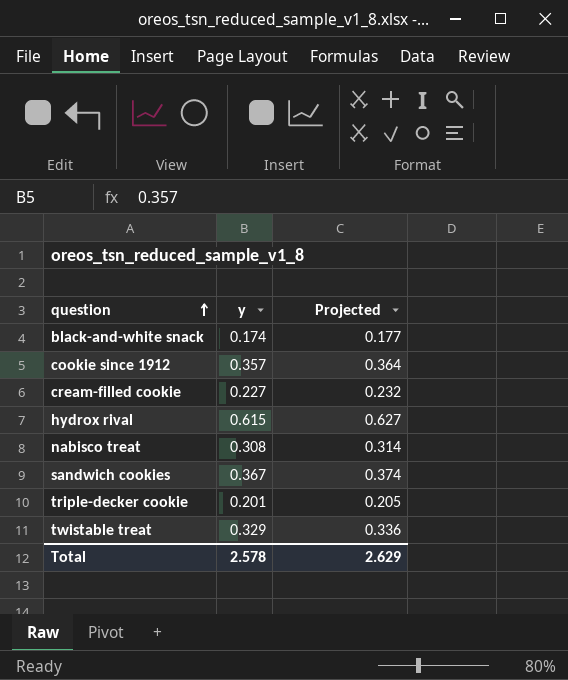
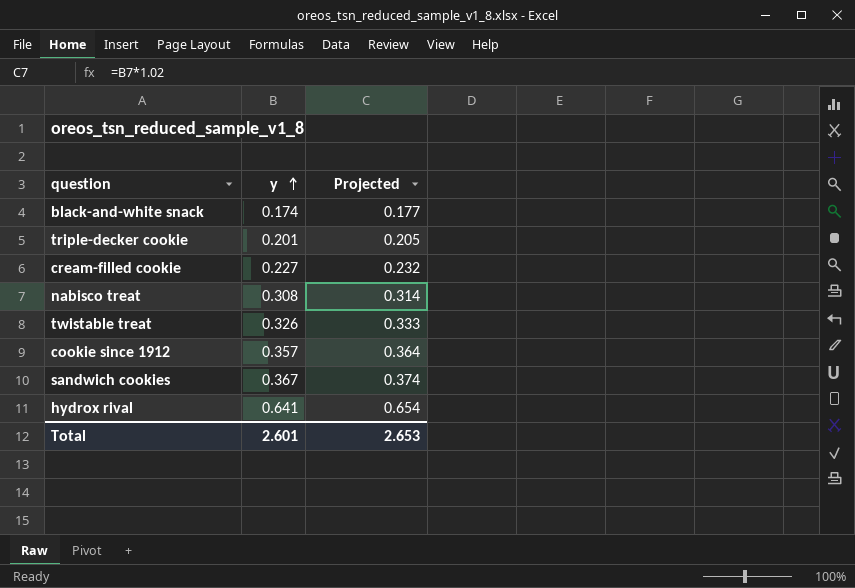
row order: question ascending -> y ascending
twistable treat | y: 0.329 -> 0.326
twistable treat | Projected: 0.336 -> 0.333
hydrox rival | y: 0.615 -> 0.641
hydrox rival | Projected: 0.627 -> 0.654
Total | y: 2.578 -> 2.601
Total | Projected: 2.629 -> 2.653

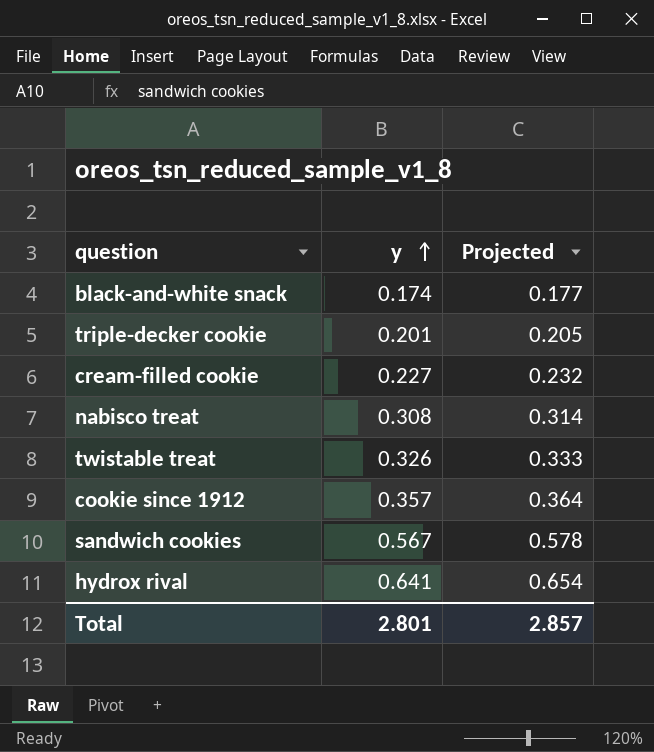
sandwich cookies | y: 0.367 -> 0.567
sandwich cookies | Projected: 0.374 -> 0.578
Total | y: 2.601 -> 2.801
Total | Projected: 2.653 -> 2.857

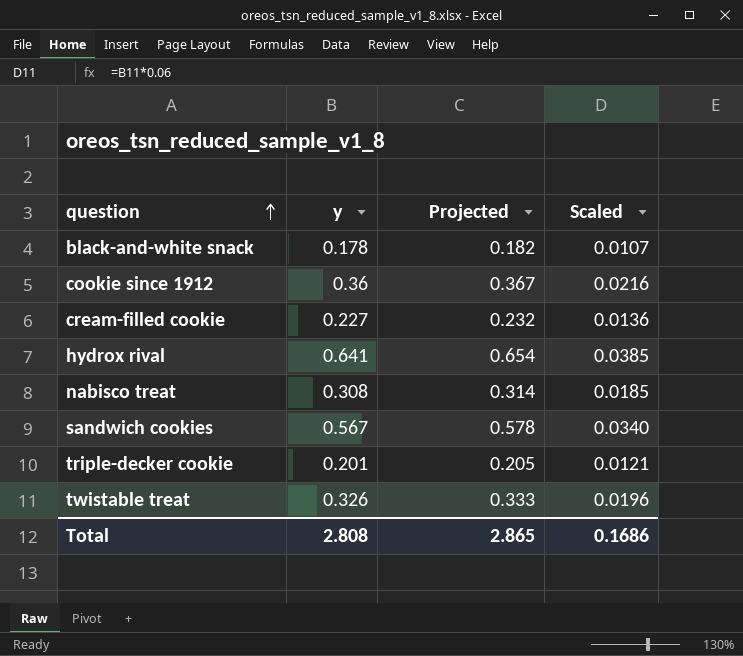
row order: y ascending -> question ascending
column Scaled | formula: none -> [y] * 0.06
black-and-white snack | y: 0.174 -> 0.178
black-and-white snack | Projected: 0.177 -> 0.182
cookie since 1912 | y: 0.357 -> 0.36
cookie since 1912 | Projected: 0.364 -> 0.367
Total | y: 2.801 -> 2.808
Total | Projected: 2.857 -> 2.865

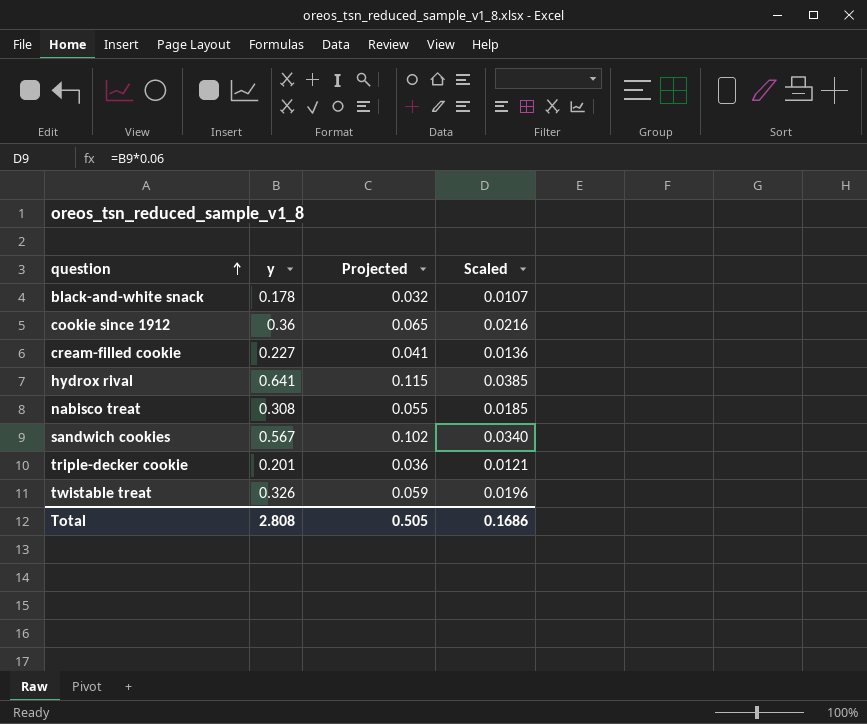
column Projected | formula: [y] * 1.02 -> [y] * 0.18
Total | Projected: 2.865 -> 0.505

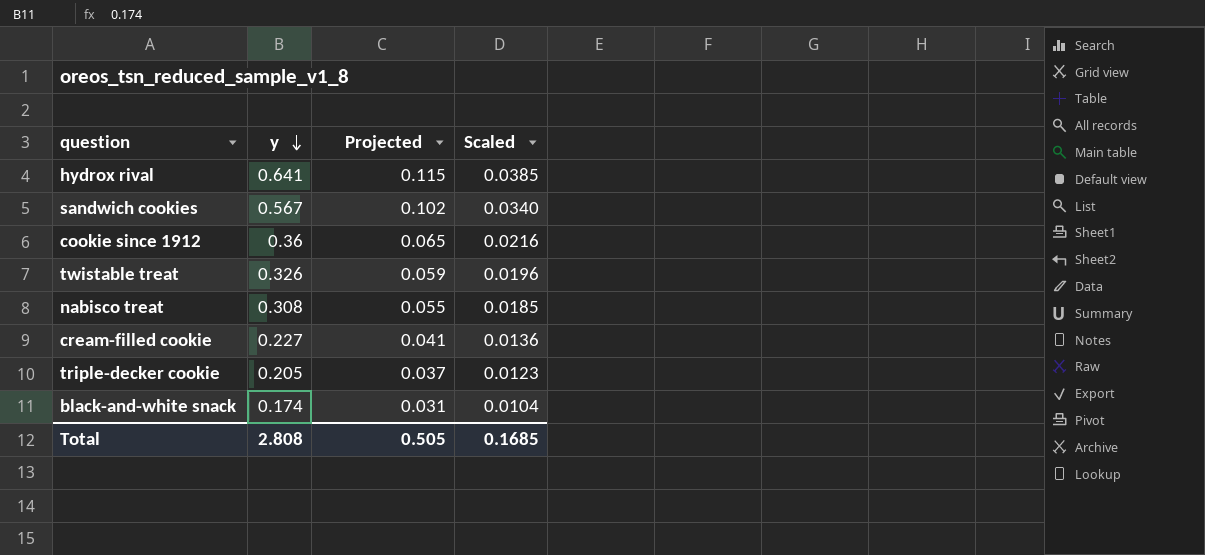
row order: question ascending -> y descending
triple-decker cookie | y: 0.201 -> 0.205
triple-decker cookie | Projected: 0.036 -> 0.037
triple-decker cookie | Scaled: 0.0121 -> 0.0123
black-and-white snack | y: 0.178 -> 0.174
black-and-white snack | Projected: 0.032 -> 0.031
black-and-white snack | Scaled: 0.0107 -> 0.0104
Total | Scaled: 0.1686 -> 0.1685

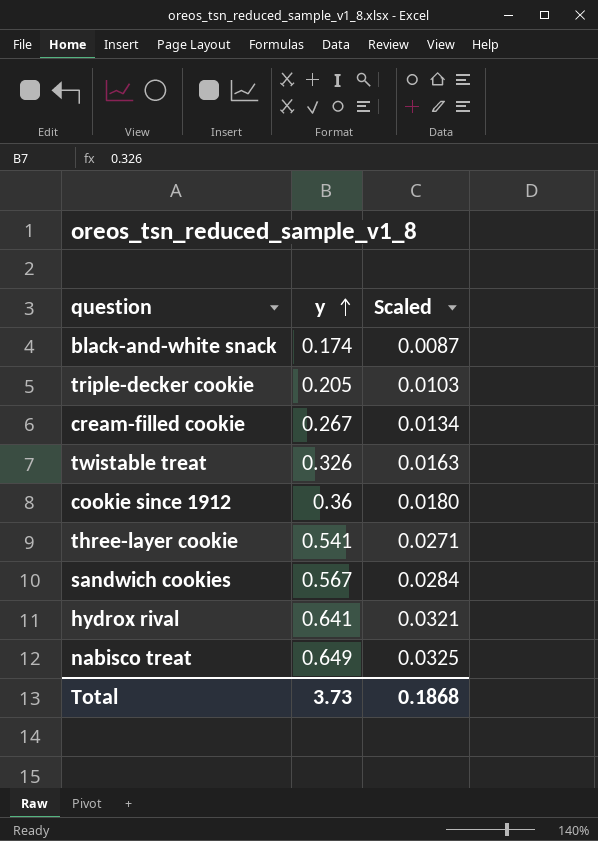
row order: y descending -> y ascending
column Projected | formula: [y] * 0.18 -> none
column Scaled | formula: [y] * 0.06 -> [y] * 0.05
cream-filled cookie | y: 0.227 -> 0.267
row three-layer cookie: none -> 0.541 | 0.0271
nabisco treat | y: 0.308 -> 0.649
Total | y: 2.808 -> 3.73
Total | Scaled: 0.1685 -> 0.1868

